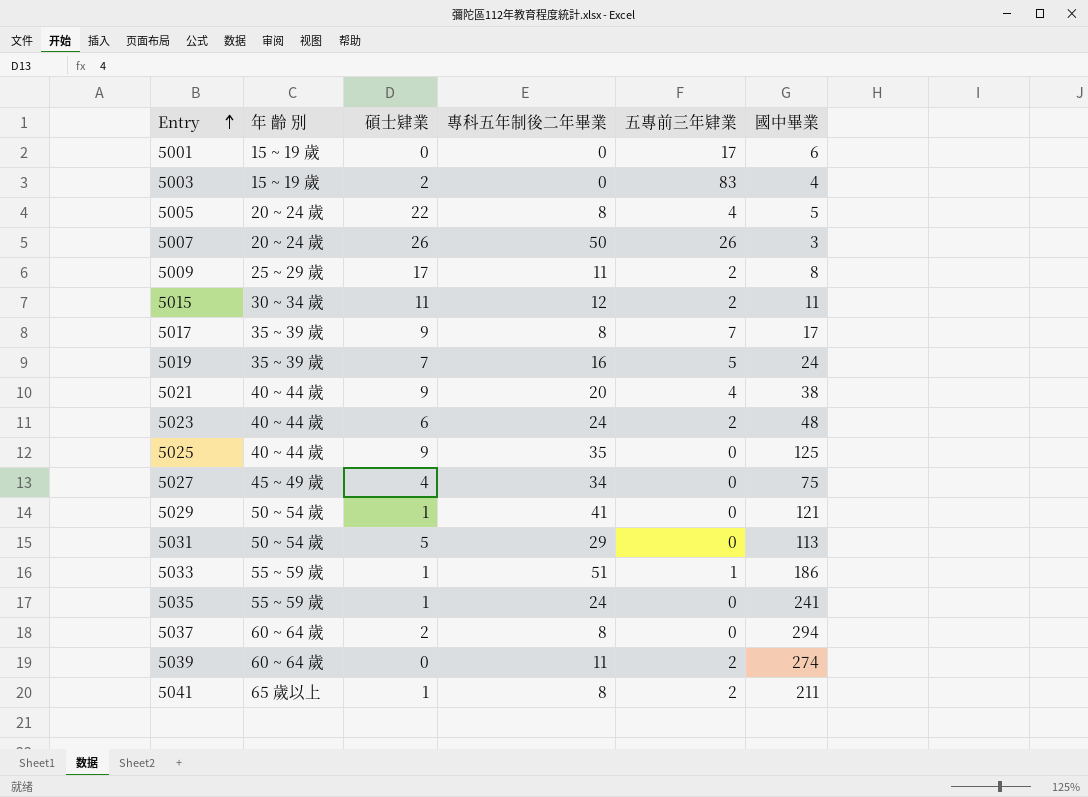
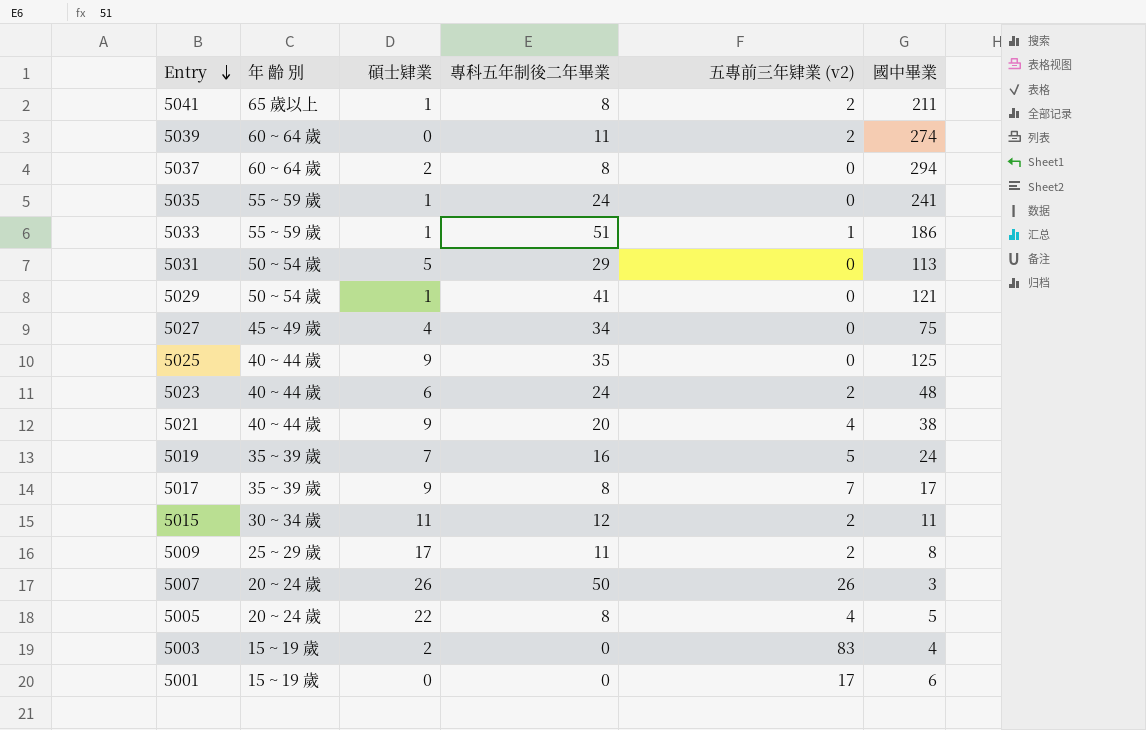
row order: Entry ascending -> Entry descending
column name: 五專前三年肄業 -> 五專前三年肄業 (v2)

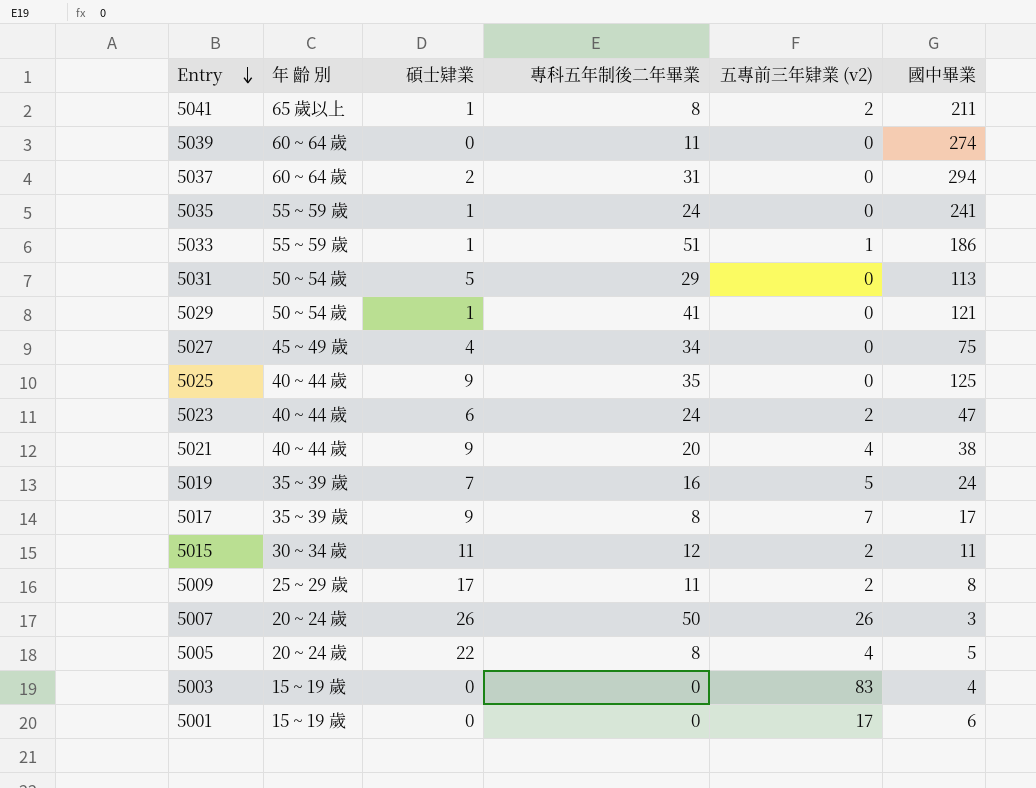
5039 | 五專前三年肄業 (v2): 2 -> 0
5037 | 專科五年制後二年畢業: 8 -> 31
5023 | 國中畢業: 48 -> 47
5003 | 碩士肄業: 2 -> 0

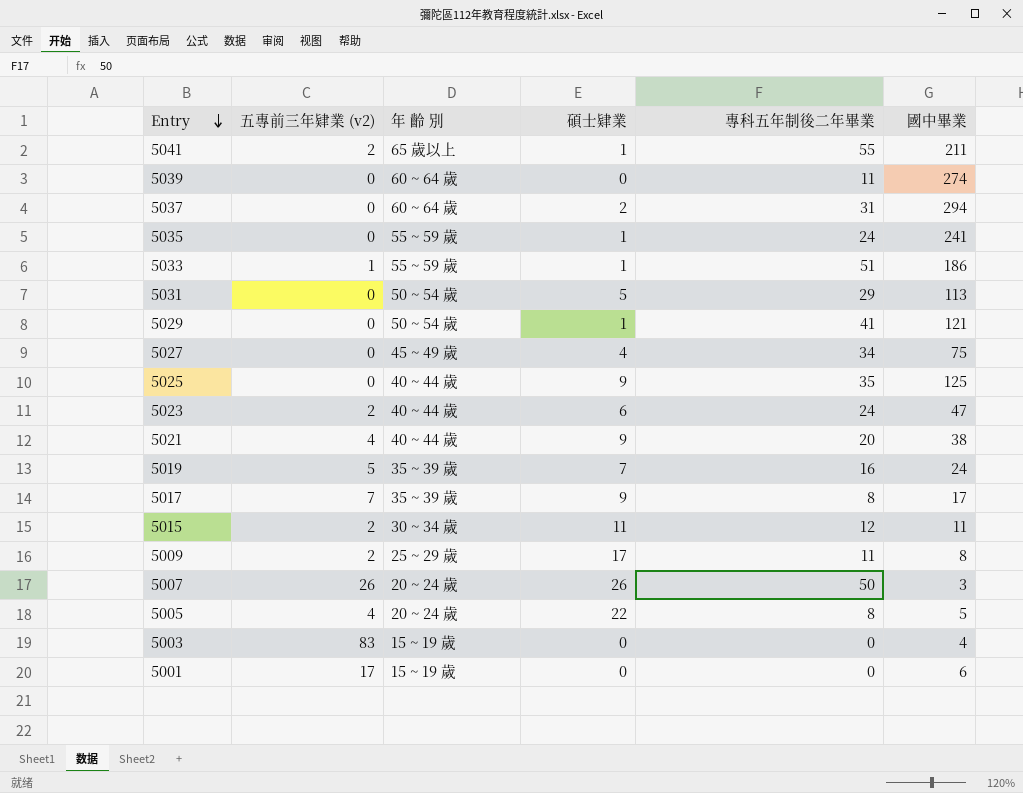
column 五專前三年肄業 (v2) | position: 5 -> 2
5041 | 專科五年制後二年畢業: 8 -> 55

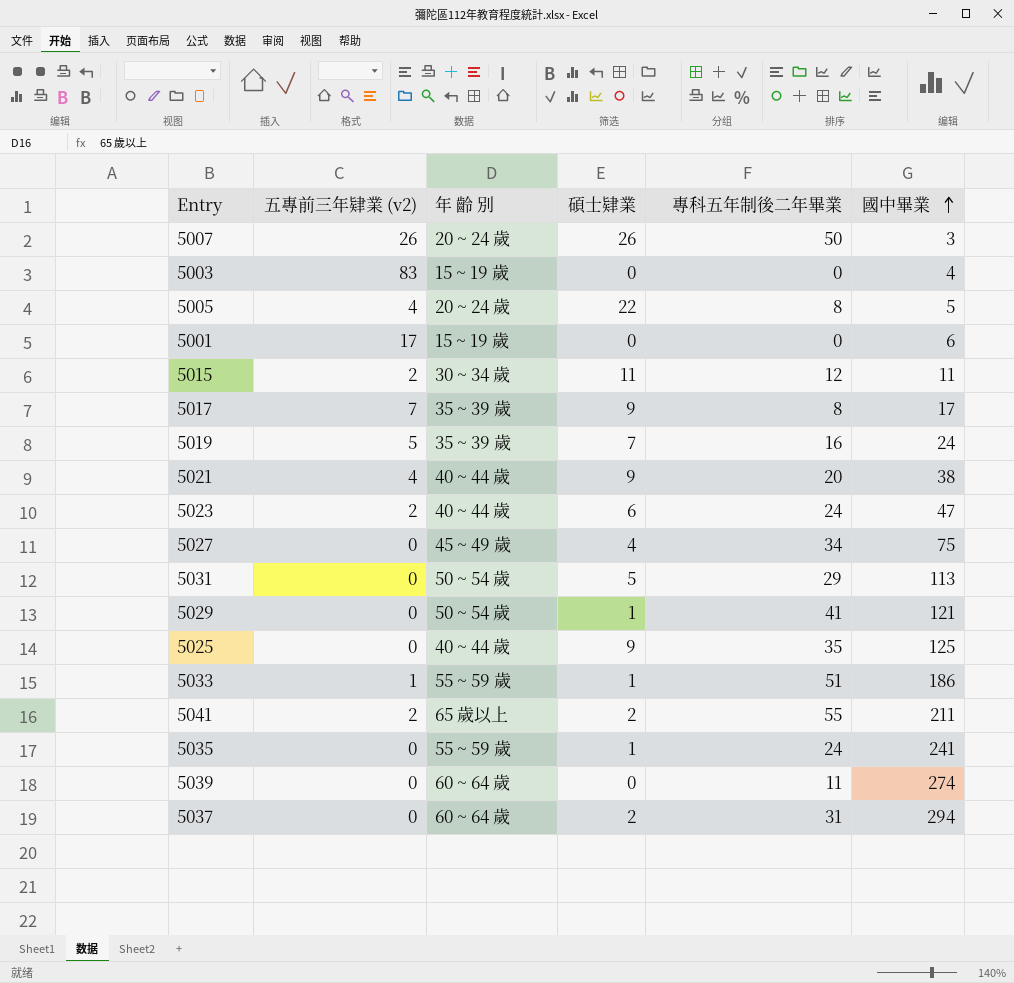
row order: Entry descending -> 國中畢業 ascending
row 5009: 2 | 25 ~ 29 歲 | 17 | 11 | 8 -> none
5041 | 碩士肄業: 1 -> 2

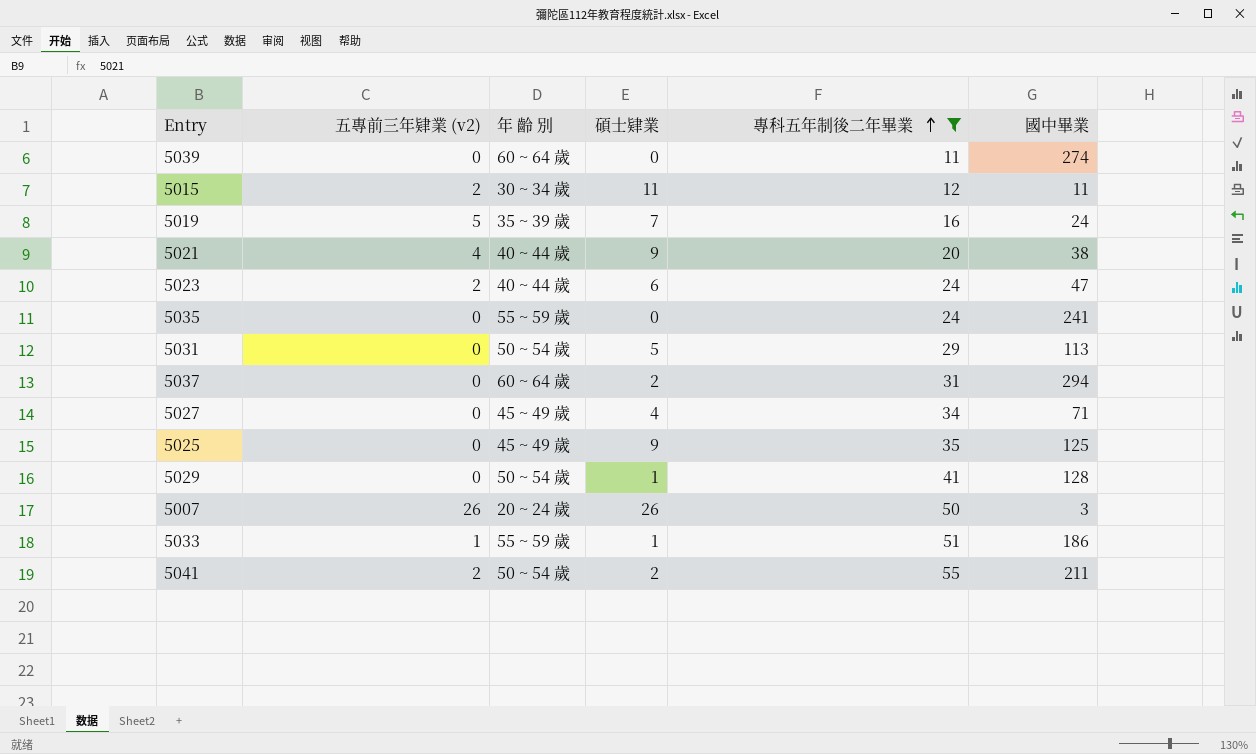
filter: none -> 專科五年制後二年畢業 >= 11
row order: 國中畢業 ascending -> 專科五年制後二年畢業 ascending
5035 | 碩士肄業: 1 -> 0
5027 | 國中畢業: 75 -> 71
5025 | 年 齡 別: 40 ~ 44 歲 -> 45 ~ 49 歲
5029 | 國中畢業: 121 -> 128
5041 | 年 齡 別: 65 歲以上 -> 50 ~ 54 歲

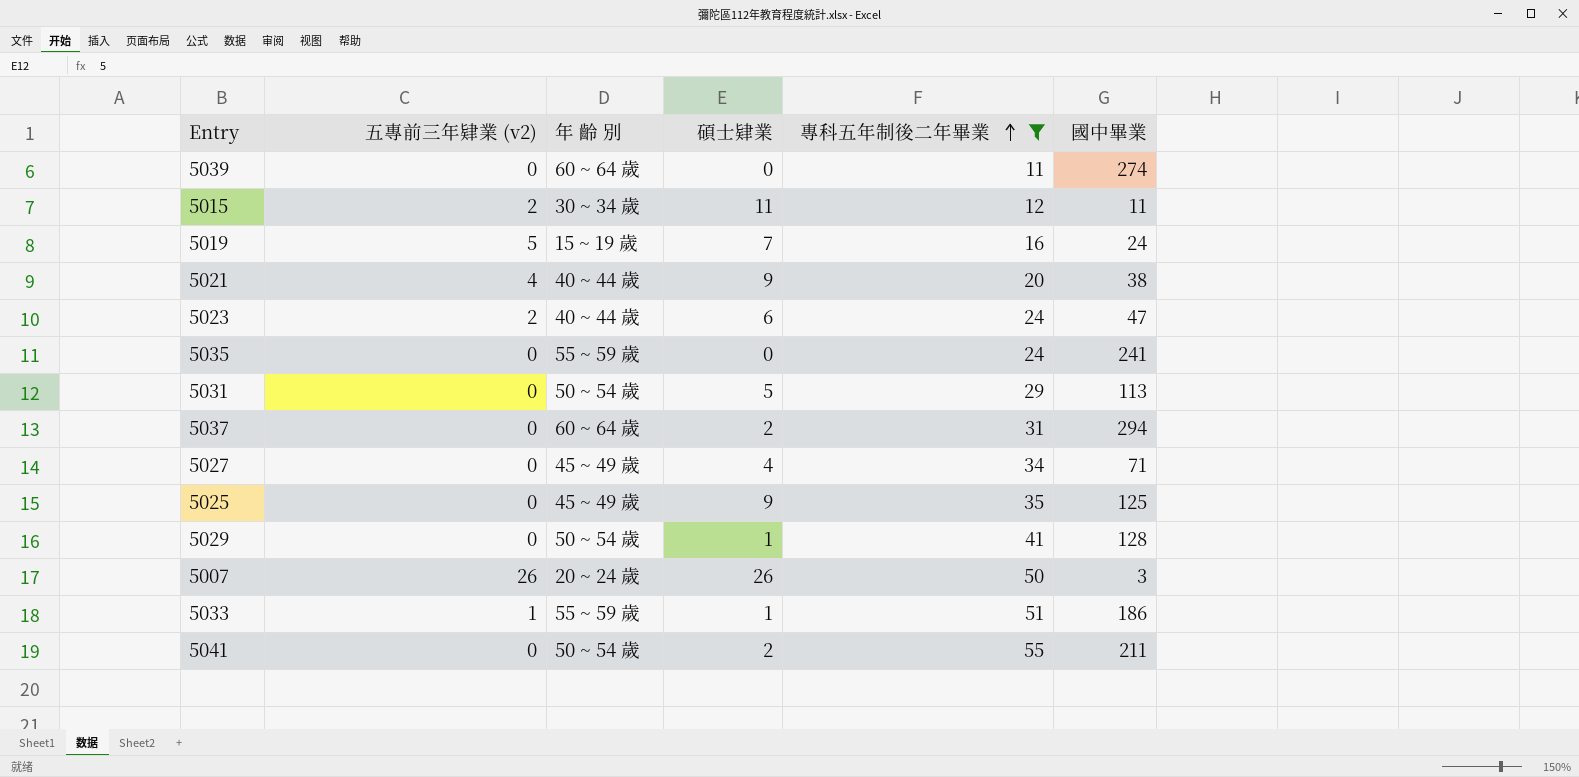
5019 | 年 齡 別: 35 ~ 39 歲 -> 15 ~ 19 歲
5041 | 五專前三年肄業 (v2): 2 -> 0

